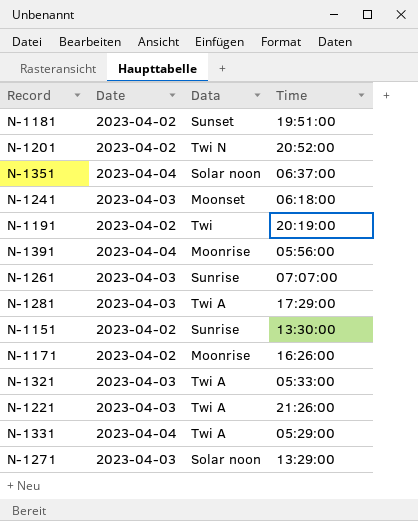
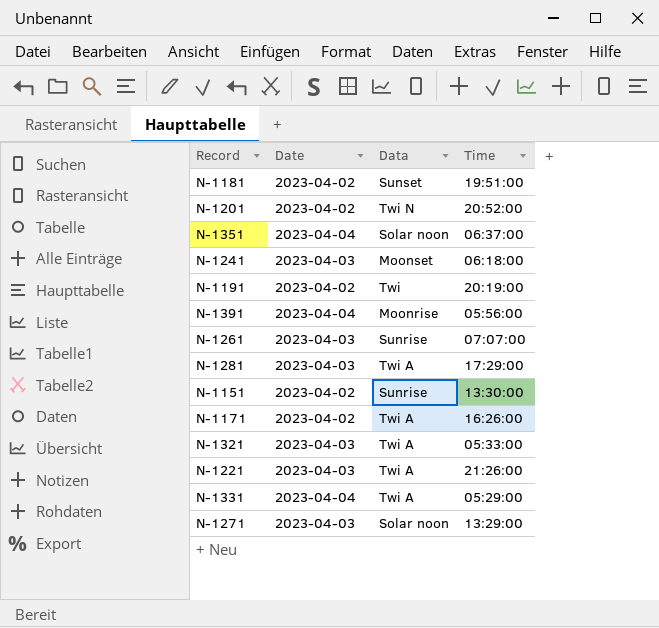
N-1171 | Data: Moonrise -> Twi A

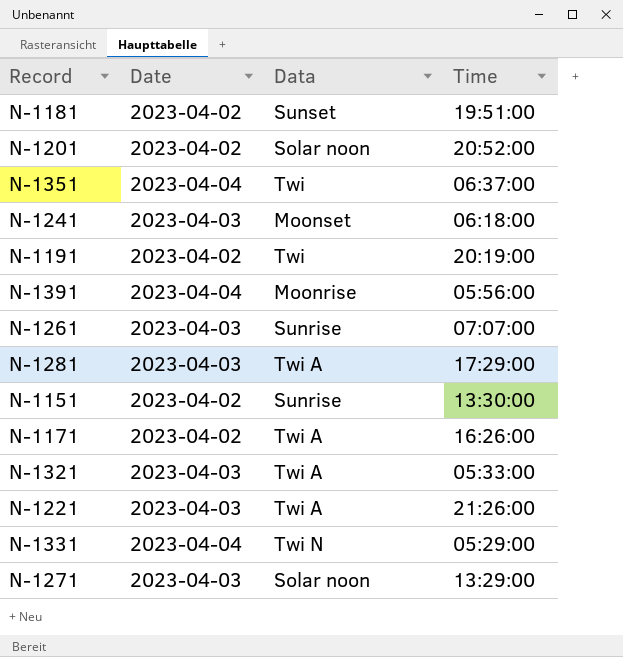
N-1201 | Data: Twi N -> Solar noon
N-1351 | Data: Solar noon -> Twi
N-1331 | Data: Twi A -> Twi N

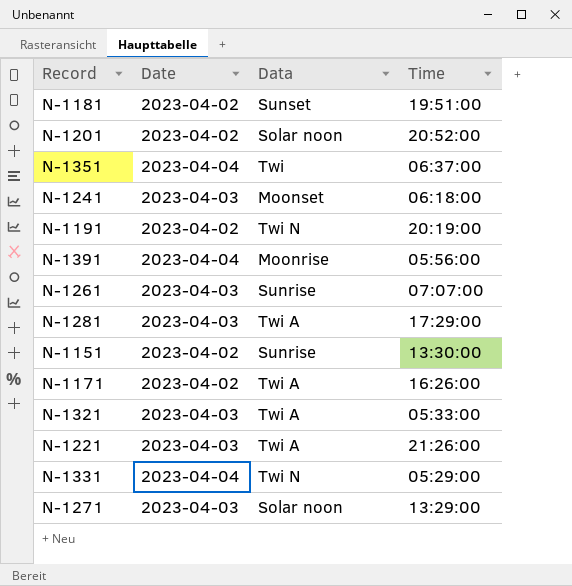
N-1191 | Data: Twi -> Twi N

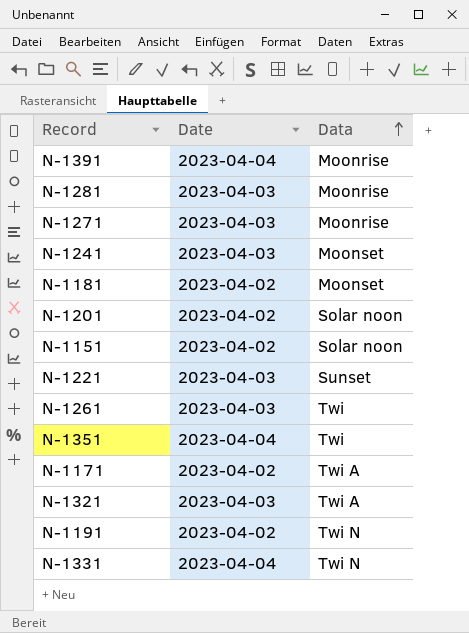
row order: none -> Data ascending
column Time | position: 4 -> none
N-1281 | Data: Twi A -> Moonrise
N-1271 | Data: Solar noon -> Moonrise
N-1181 | Data: Sunset -> Moonset
N-1151 | Data: Sunrise -> Solar noon
N-1221 | Data: Twi A -> Sunset
N-1261 | Data: Sunrise -> Twi

